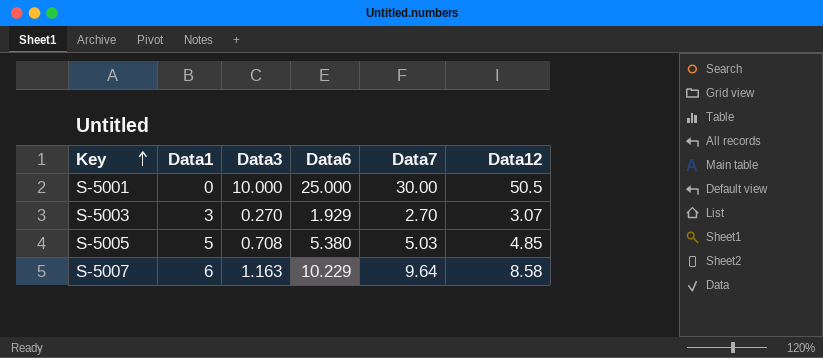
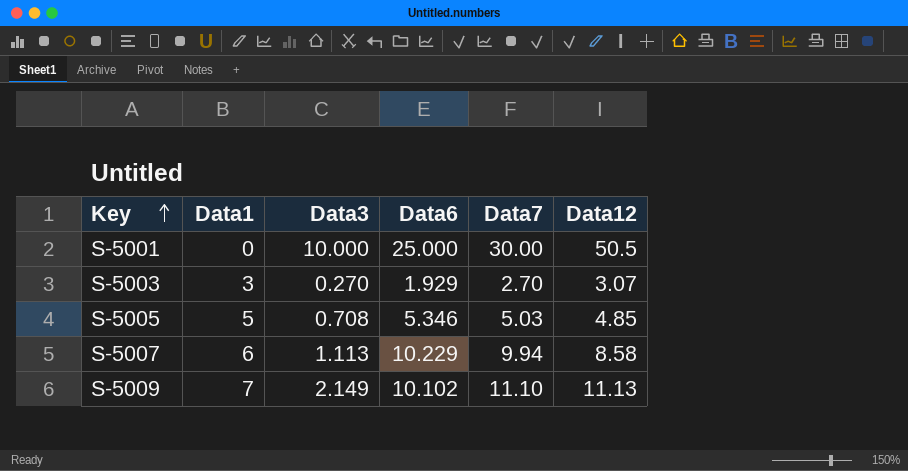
S-5005 | Data6: 5.380 -> 5.346
S-5007 | Data3: 1.163 -> 1.113
S-5007 | Data7: 9.64 -> 9.94
row S-5009: none -> 7 | 2.149 | 10.102 | 11.10 | 11.13

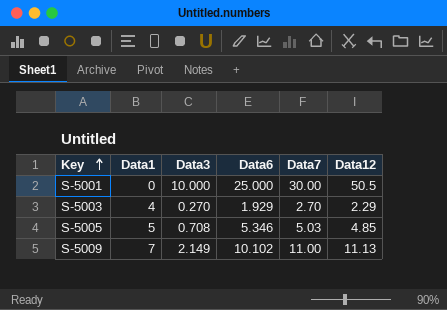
row S-5007: 6 | 1.113 | 10.229 | 9.94 | 8.58 -> none
S-5003 | Data1: 3 -> 4
S-5003 | Data12: 3.07 -> 2.29
S-5009 | Data7: 11.10 -> 11.00

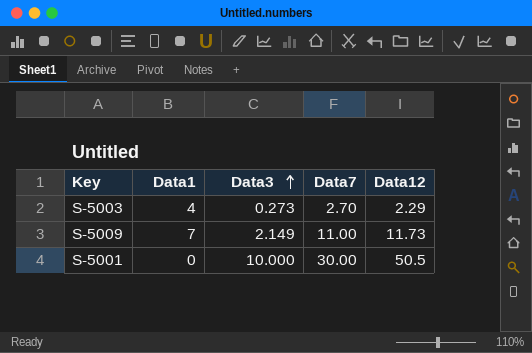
row order: Key ascending -> Data3 ascending
column Data6 | position: 4 -> none
row S-5005: 5 | 0.708 | 5.346 | 5.03 | 4.85 -> none
S-5003 | Data3: 0.270 -> 0.273
S-5009 | Data12: 11.13 -> 11.73

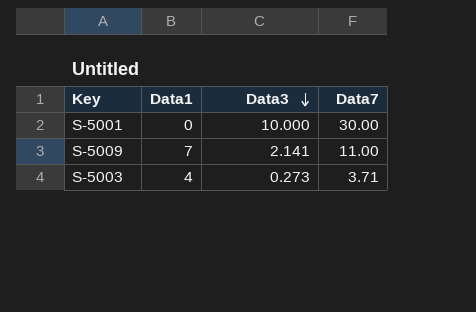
row order: Data3 ascending -> Data3 descending
column Data12 | position: 5 -> none
S-5009 | Data3: 2.149 -> 2.141
S-5003 | Data7: 2.70 -> 3.71

